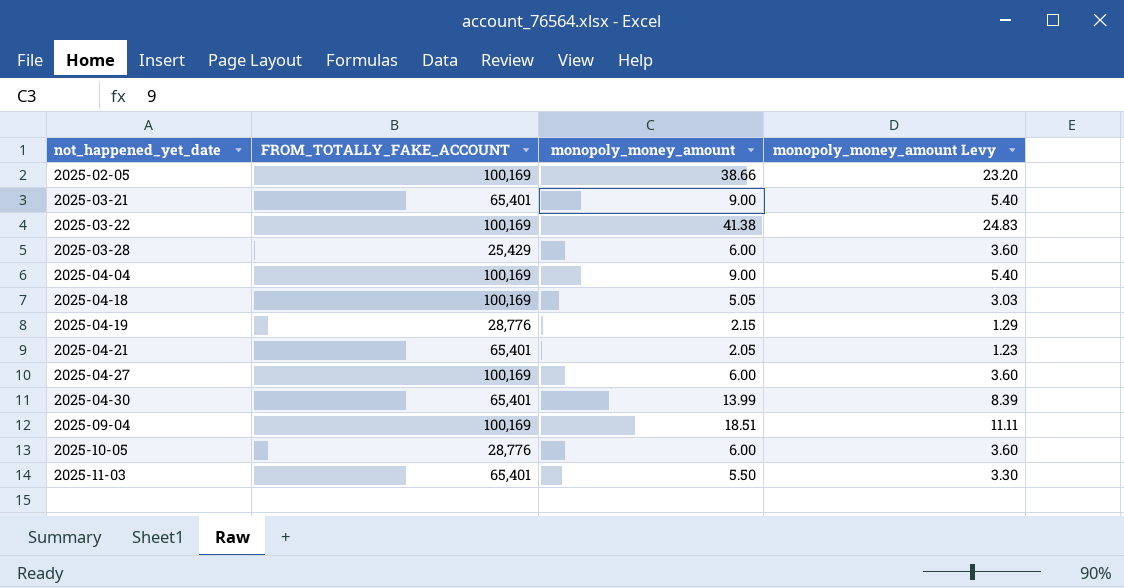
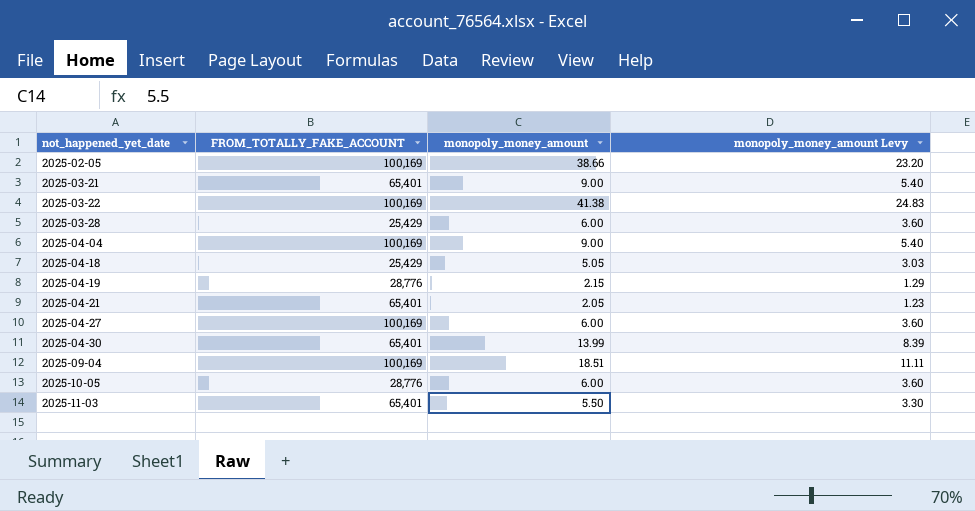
2025-04-18 | FROM_TOTALLY_FAKE_ACCOUNT: 100,169 -> 25,429

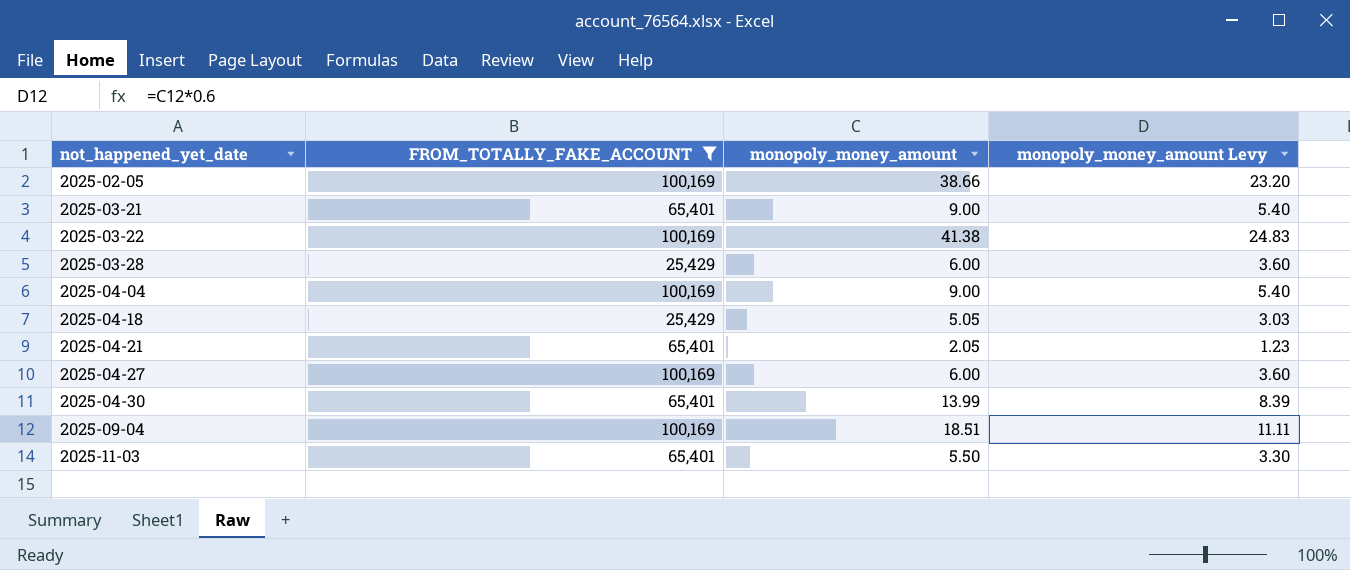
filter: none -> FROM_TOTALLY_FAKE_ACCOUNT != 28,776

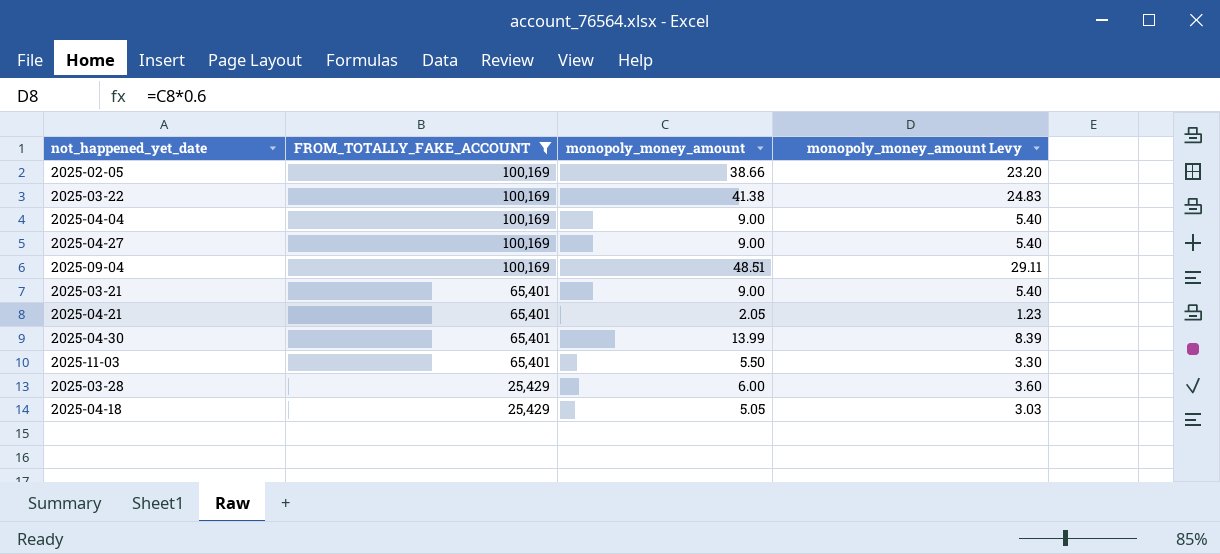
row order: not_happened_yet_date ascending -> FROM_TOTALLY_FAKE_ACCOUNT descending
2025-04-27 | monopoly_money_amount: 6.00 -> 9.00
2025-04-27 | monopoly_money_amount Levy: 3.60 -> 5.40
2025-09-04 | monopoly_money_amount: 18.51 -> 48.51
2025-09-04 | monopoly_money_amount Levy: 11.11 -> 29.11

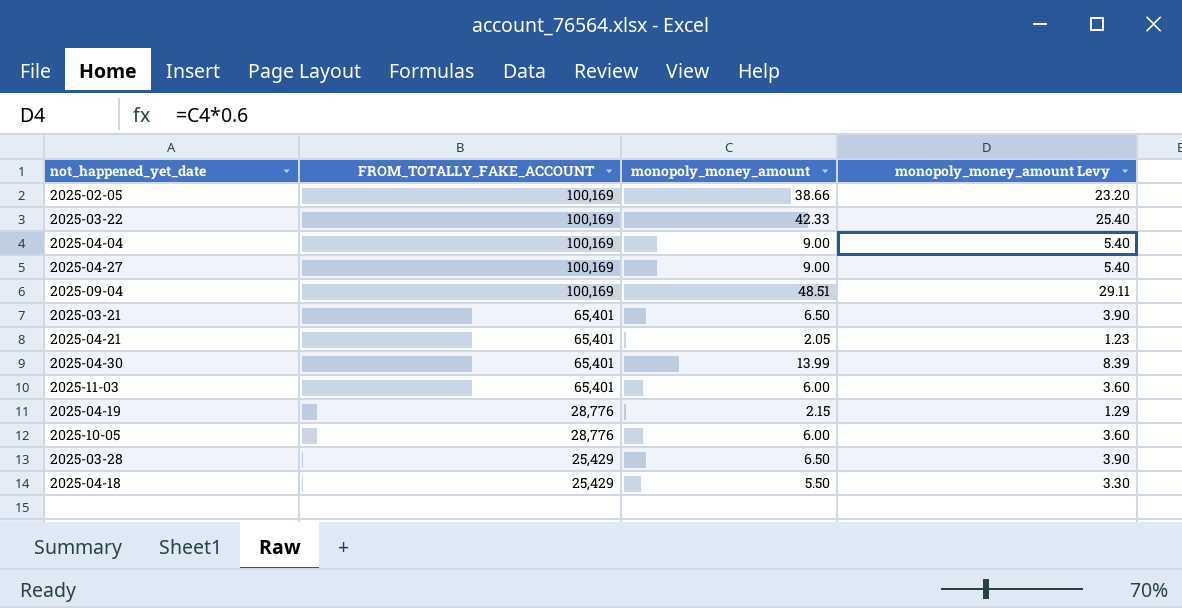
filter: FROM_TOTALLY_FAKE_ACCOUNT != 28,776 -> none
2025-03-22 | monopoly_money_amount: 41.38 -> 42.33
2025-03-22 | monopoly_money_amount Levy: 24.83 -> 25.40
2025-03-21 | monopoly_money_amount: 9.00 -> 6.50
2025-03-21 | monopoly_money_amount Levy: 5.40 -> 3.90
2025-11-03 | monopoly_money_amount: 5.50 -> 6.00
2025-11-03 | monopoly_money_amount Levy: 3.30 -> 3.60
2025-03-28 | monopoly_money_amount: 6.00 -> 6.50
2025-03-28 | monopoly_money_amount Levy: 3.60 -> 3.90
2025-04-18 | monopoly_money_amount: 5.05 -> 5.50
2025-04-18 | monopoly_money_amount Levy: 3.03 -> 3.30

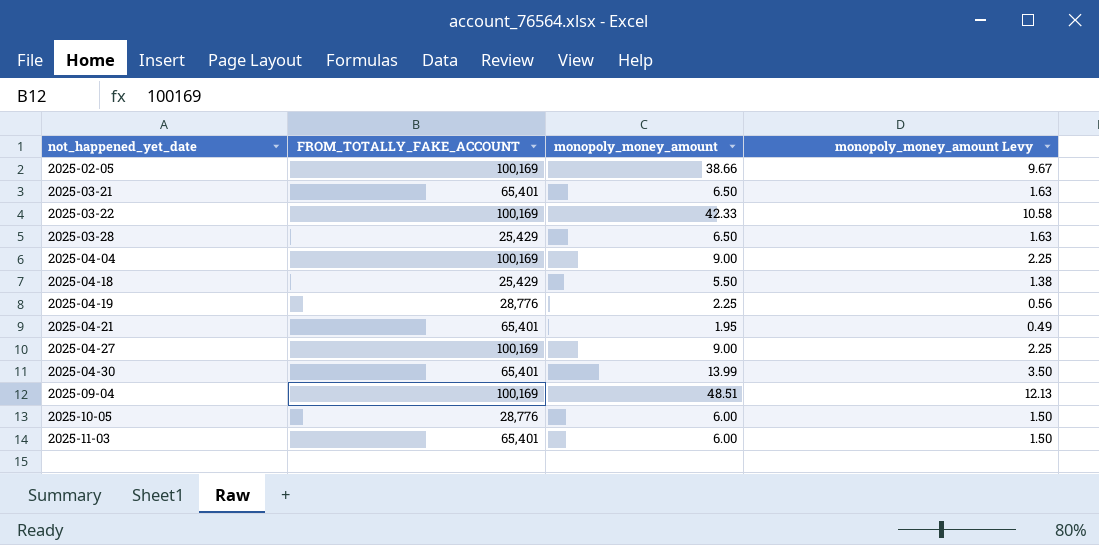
row order: FROM_TOTALLY_FAKE_ACCOUNT descending -> not_happened_yet_date ascending
column monopoly_money_amount Levy | formula: [monopoly_money_amount] * 0.6 -> [monopoly_money_amount] * 0.25
2025-04-19 | monopoly_money_amount: 2.15 -> 2.25
2025-04-21 | monopoly_money_amount: 2.05 -> 1.95

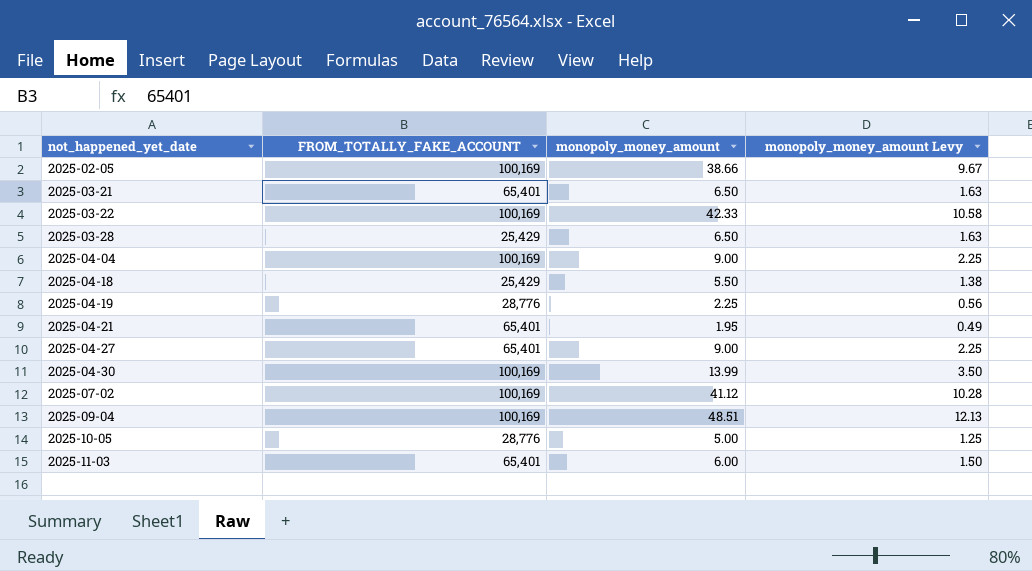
2025-04-27 | FROM_TOTALLY_FAKE_ACCOUNT: 100,169 -> 65,401
2025-04-30 | FROM_TOTALLY_FAKE_ACCOUNT: 65,401 -> 100,169
row 2025-07-02: none -> 100,169 | 41.12 | 10.28
2025-10-05 | monopoly_money_amount: 6.00 -> 5.00
2025-10-05 | monopoly_money_amount Levy: 1.50 -> 1.25

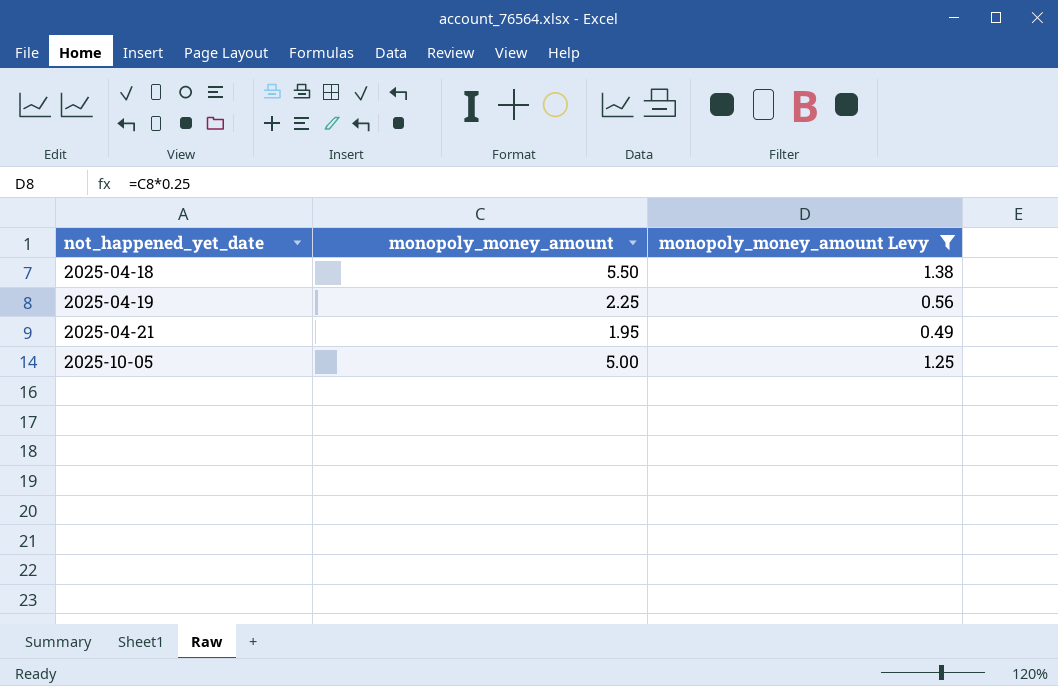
filter: none -> monopoly_money_amount Levy <= 1.38
column FROM_TOTALLY_FAKE_ACCOUNT | position: 2 -> none

